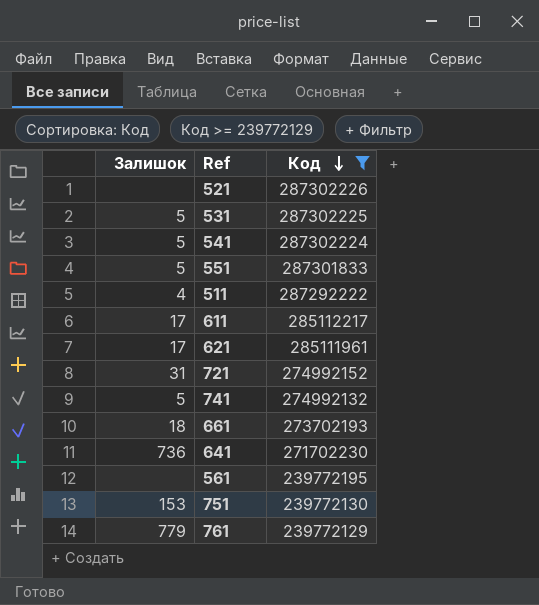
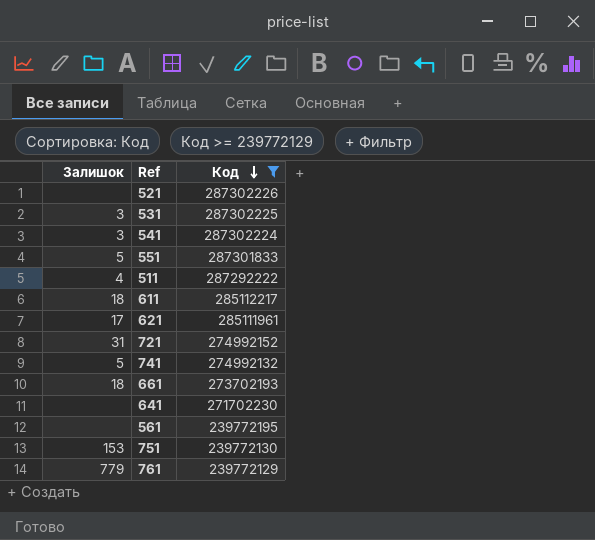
531 | Залишок: 5 -> 3
541 | Залишок: 5 -> 3
611 | Залишок: 17 -> 18
641 | Залишок: 736 -> none

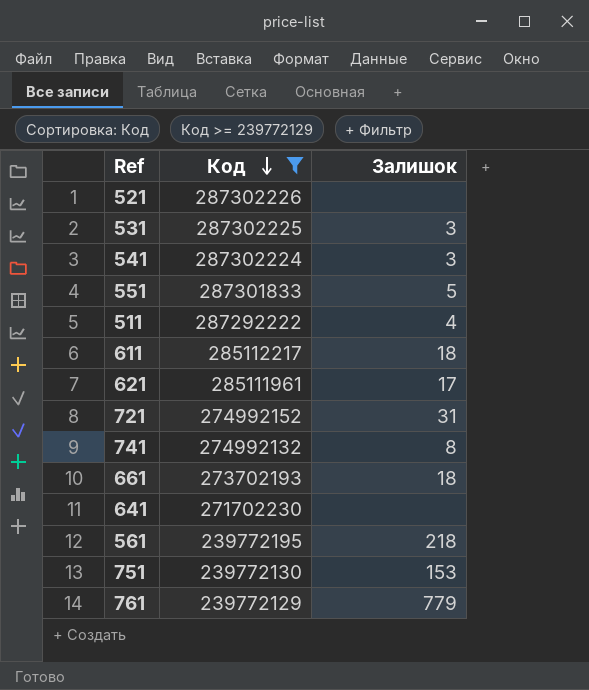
column Залишок | position: 1 -> 3
741 | Залишок: 5 -> 8
561 | Залишок: none -> 218

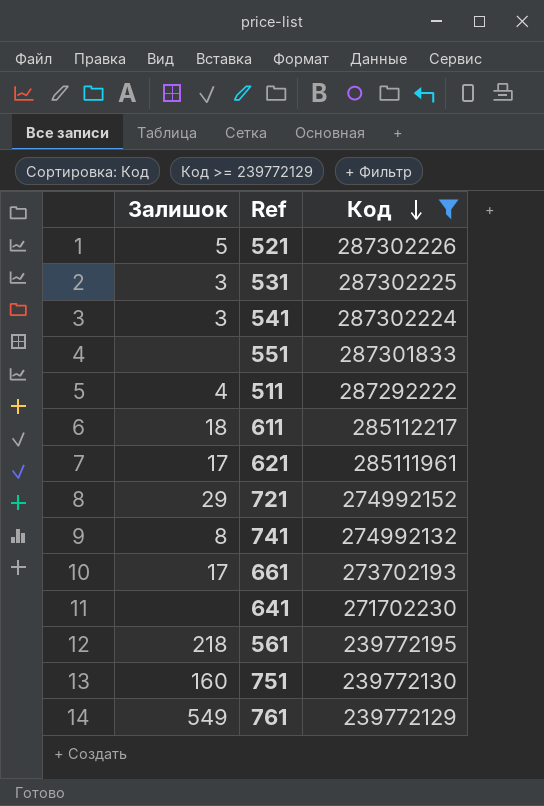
column Залишок | position: 3 -> 1
521 | Залишок: none -> 5
551 | Залишок: 5 -> none
721 | Залишок: 31 -> 29
661 | Залишок: 18 -> 17
751 | Залишок: 153 -> 160
761 | Залишок: 779 -> 549

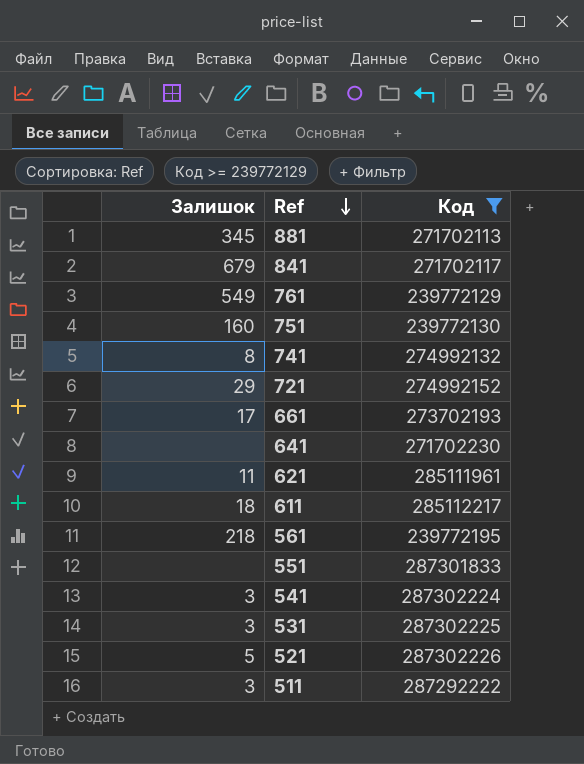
row order: Код descending -> Ref descending
row 881: none -> 345 | 271702113
row 841: none -> 679 | 271702117
621 | Залишок: 17 -> 11
511 | Залишок: 4 -> 3

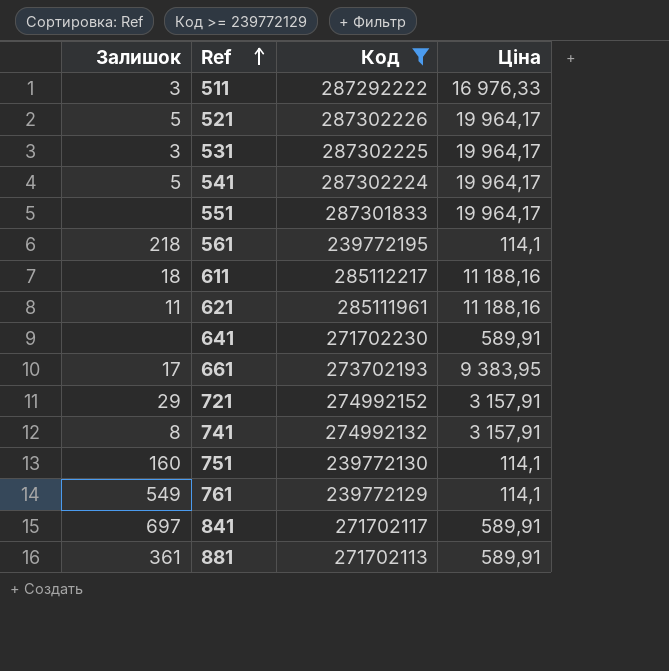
row order: Ref descending -> Ref ascending
column Ціна | position: none -> 4
541 | Залишок: 3 -> 5
841 | Залишок: 679 -> 697
881 | Залишок: 345 -> 361

